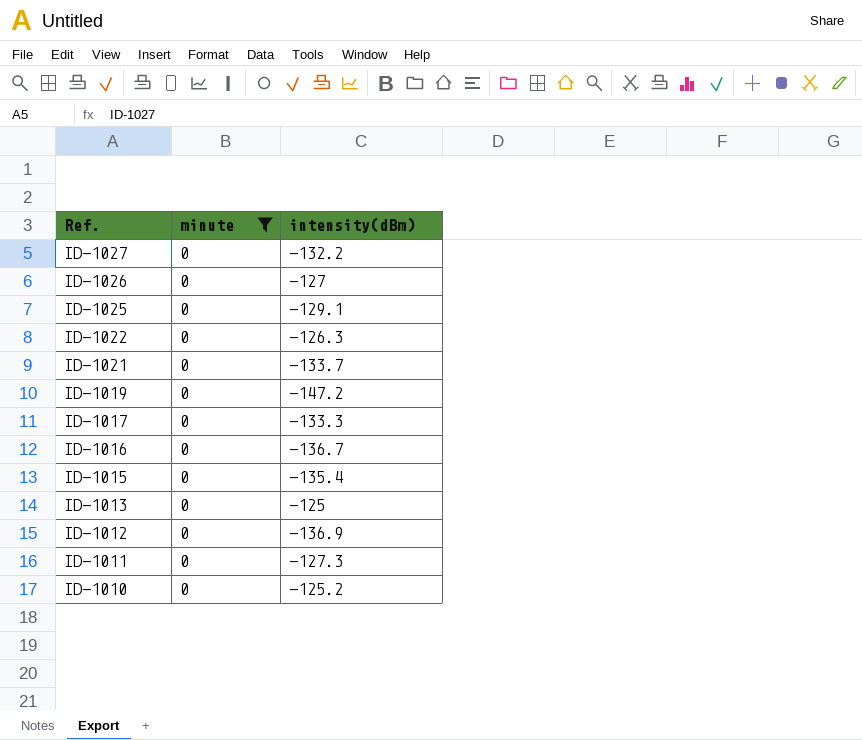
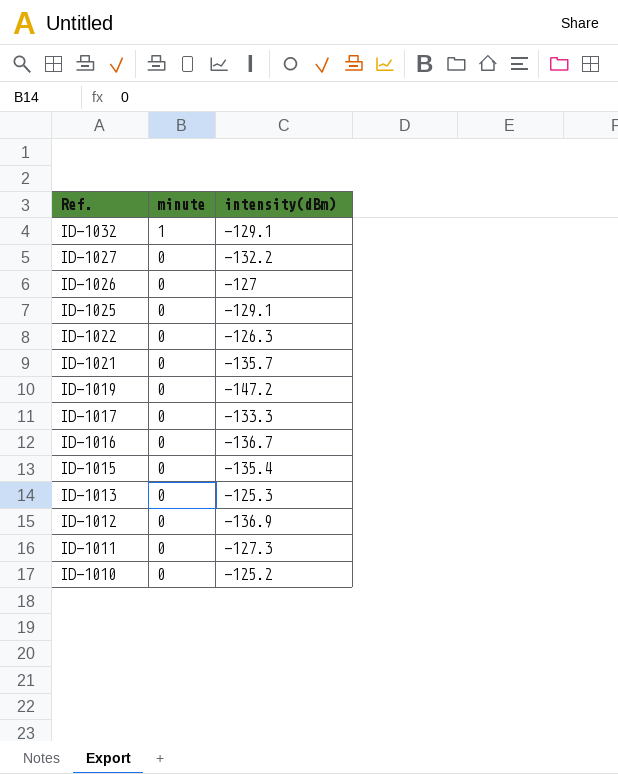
filter: minute = 0 -> none
ID-1021 | intensity(dBm): -133.7 -> -135.7
ID-1013 | intensity(dBm): -125 -> -125.3

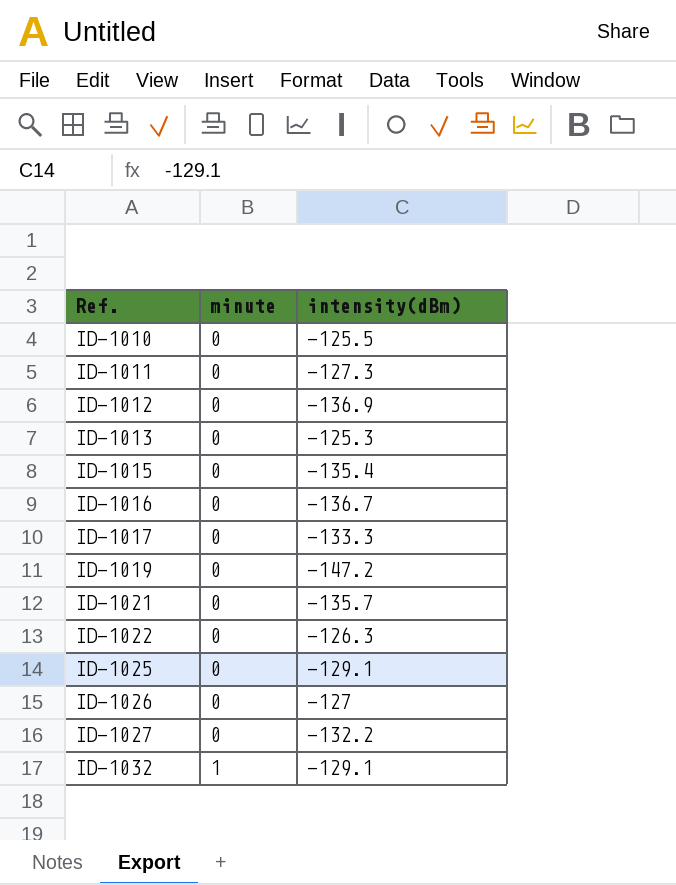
row order: Ref. descending -> Ref. ascending
ID-1010 | intensity(dBm): -125.2 -> -125.5

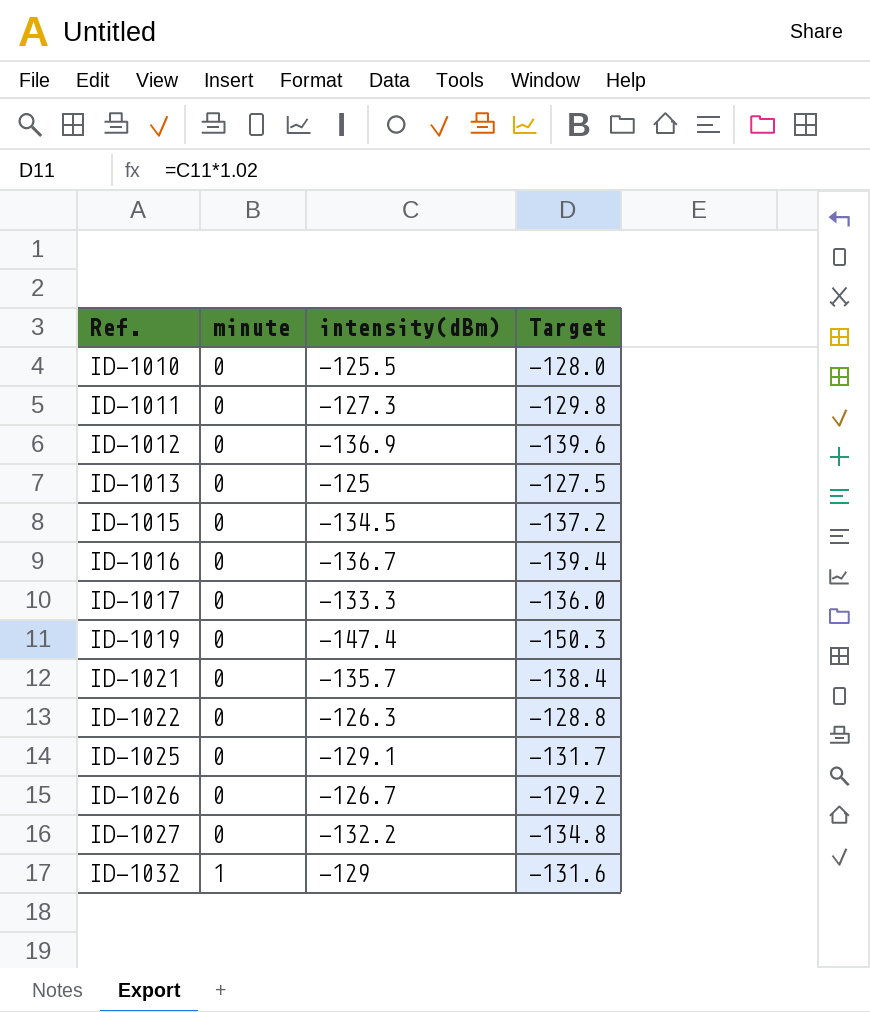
column Target | formula: none -> [intensity(dBm)] * 1.02
ID-1013 | intensity(dBm): -125.3 -> -125
ID-1015 | intensity(dBm): -135.4 -> -134.5
ID-1019 | intensity(dBm): -147.2 -> -147.4
ID-1026 | intensity(dBm): -127 -> -126.7
ID-1032 | intensity(dBm): -129.1 -> -129

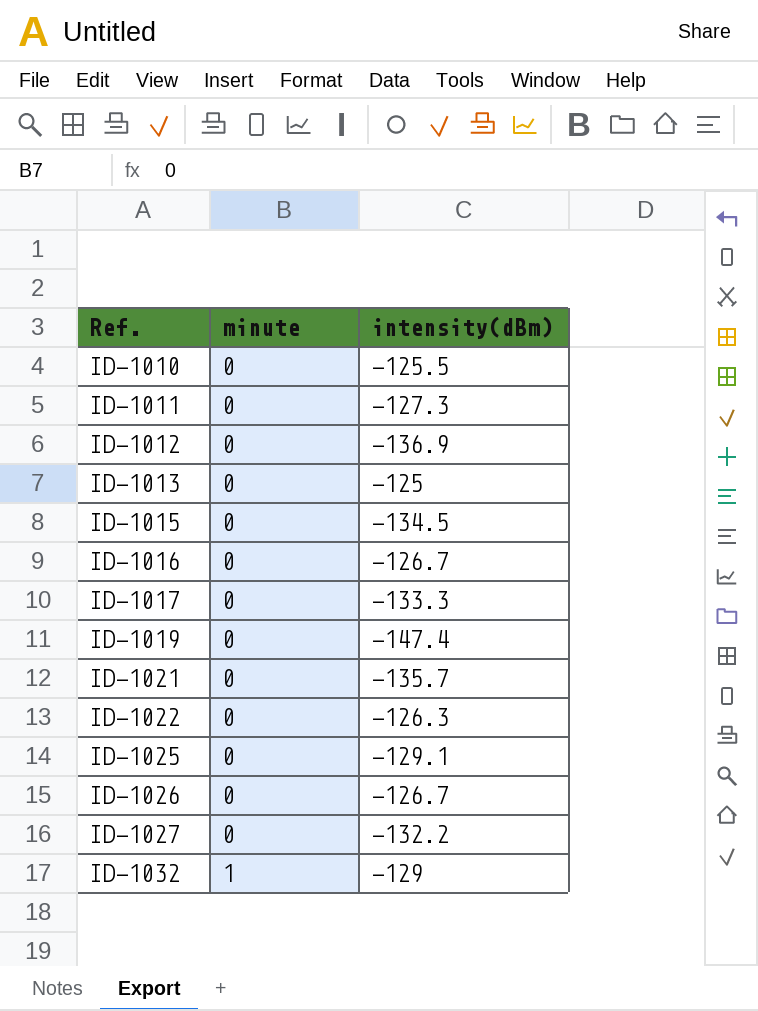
column Target | formula: [intensity(dBm)] * 1.02 -> none
ID-1016 | intensity(dBm): -136.7 -> -126.7

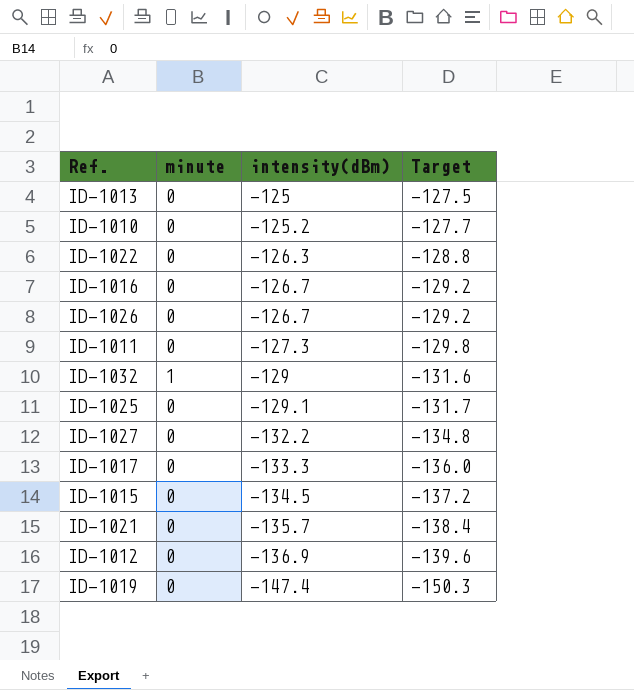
row order: Ref. ascending -> intensity(dBm) descending
column Target | formula: none -> [intensity(dBm)] * 1.02
ID-1010 | intensity(dBm): -125.5 -> -125.2

